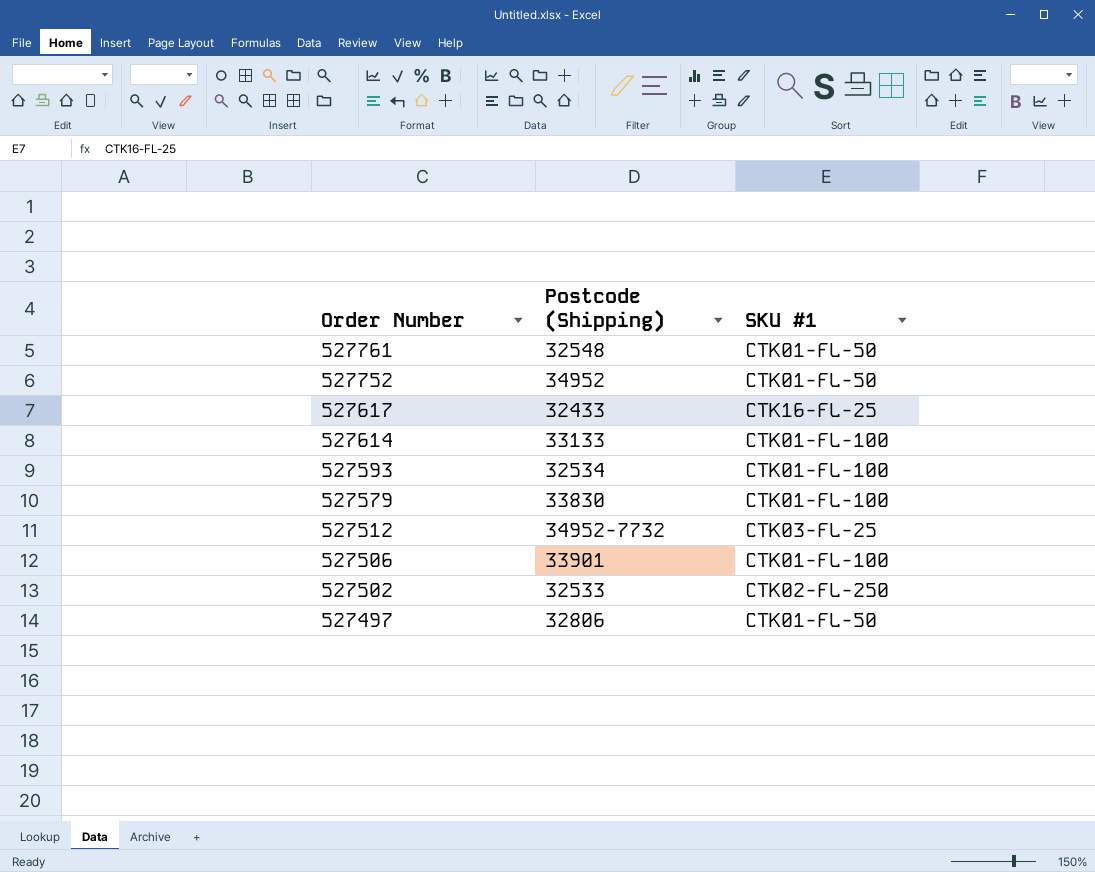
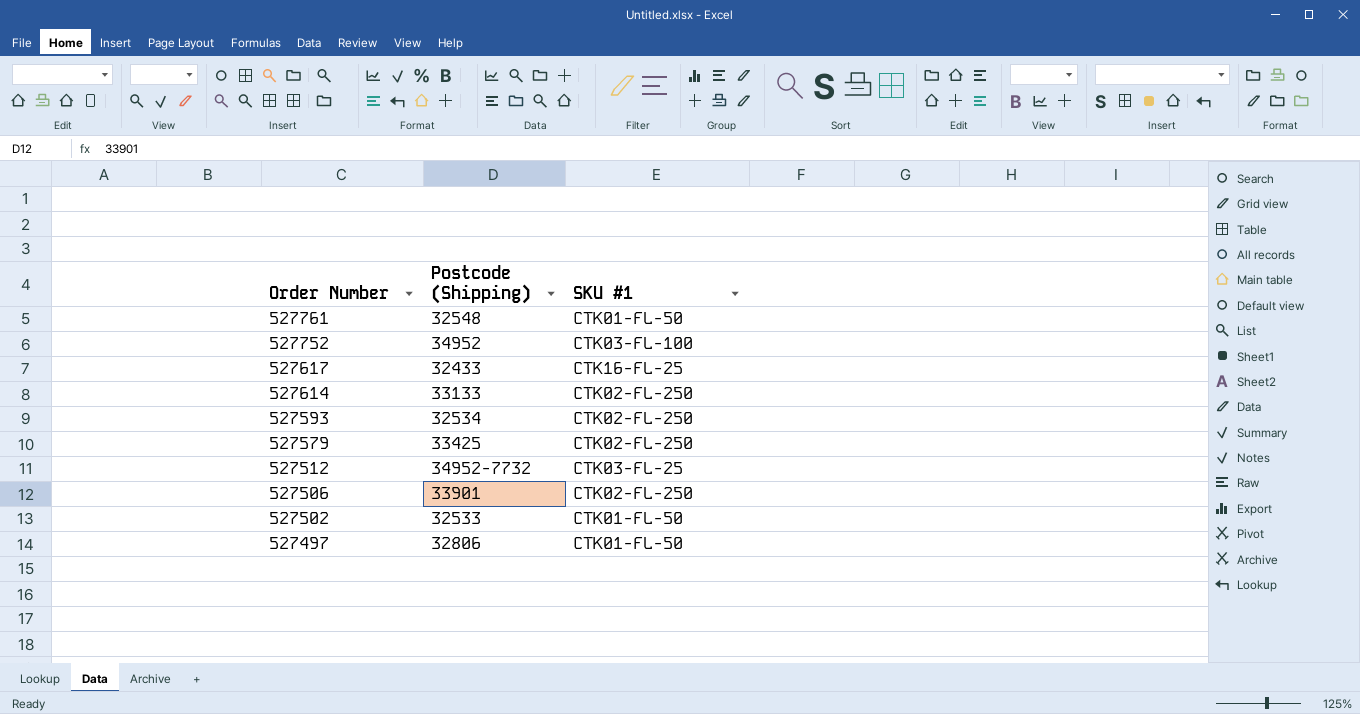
527752 | SKU #1: CTK01-FL-50 -> CTK03-FL-100
527614 | SKU #1: CTK01-FL-100 -> CTK02-FL-250
527593 | SKU #1: CTK01-FL-100 -> CTK02-FL-250
527579 | Postcode (Shipping): 33830 -> 33425
527579 | SKU #1: CTK01-FL-100 -> CTK02-FL-250
527506 | SKU #1: CTK01-FL-100 -> CTK02-FL-250
527502 | SKU #1: CTK02-FL-250 -> CTK01-FL-50

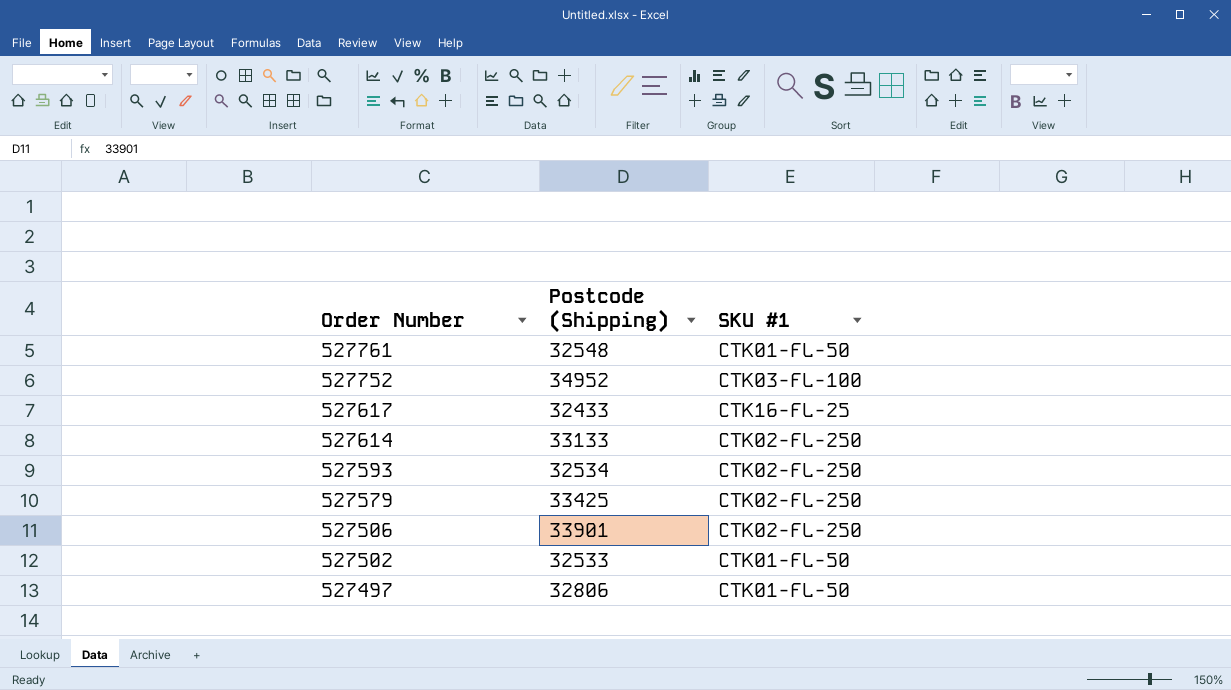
row 527512: 34952-7732 | CTK03-FL-25 -> none

